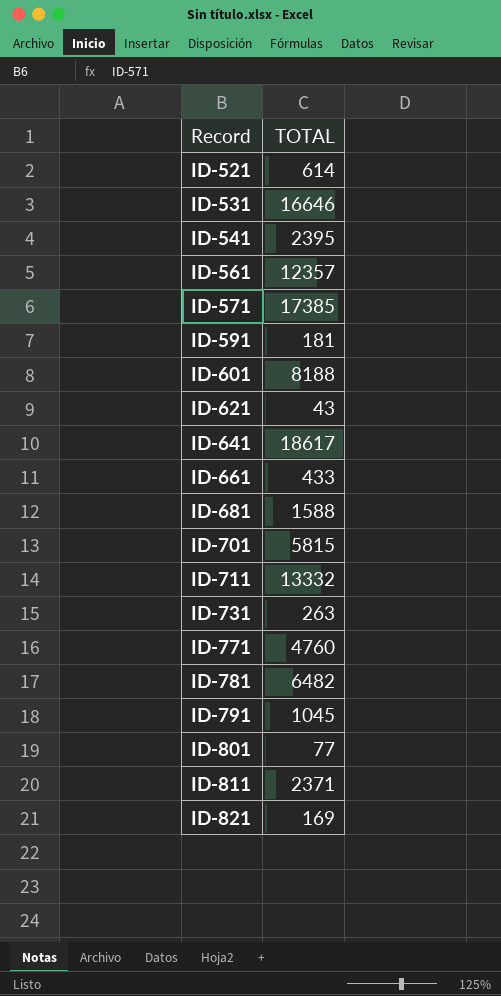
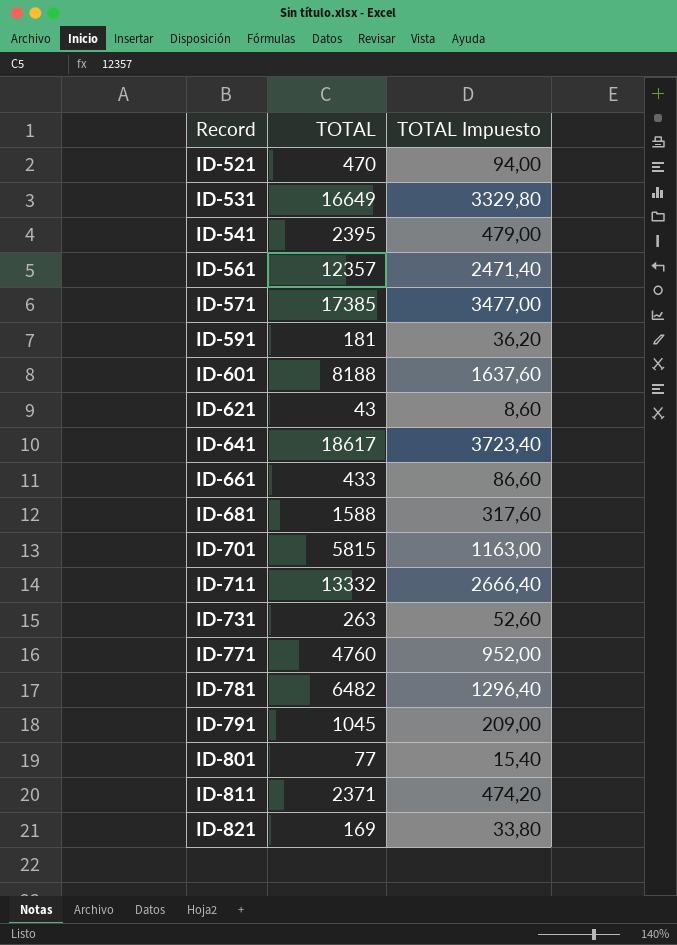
column TOTAL Impuesto | formula: none -> [TOTAL] * 0,2
ID-521 | TOTAL: 614 -> 470
ID-531 | TOTAL: 16646 -> 16649

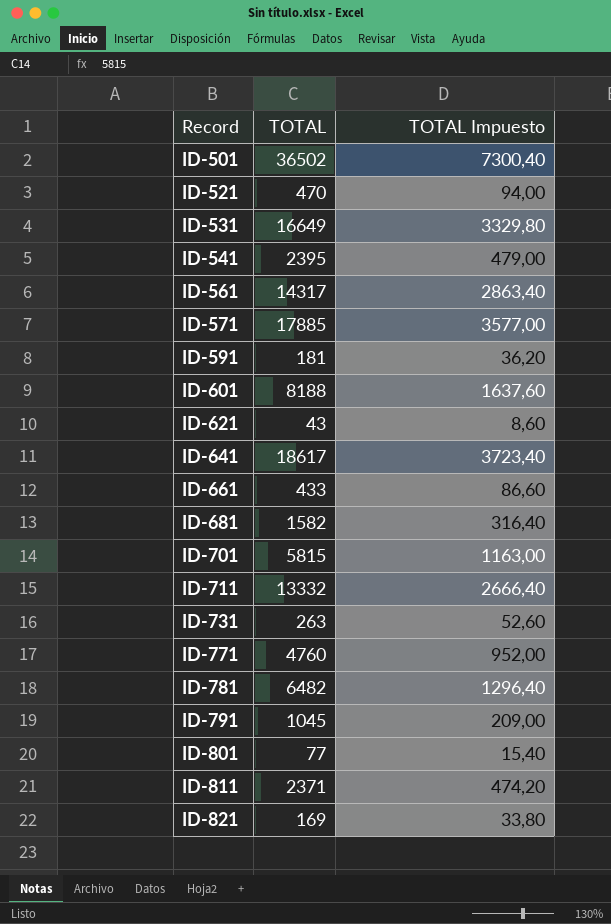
row ID-501: none -> 36502 | 7300,40
ID-561 | TOTAL: 12357 -> 14317
ID-561 | TOTAL Impuesto: 2471,40 -> 2863,40
ID-571 | TOTAL: 17385 -> 17885
ID-571 | TOTAL Impuesto: 3477,00 -> 3577,00
ID-681 | TOTAL: 1588 -> 1582
ID-681 | TOTAL Impuesto: 317,60 -> 316,40

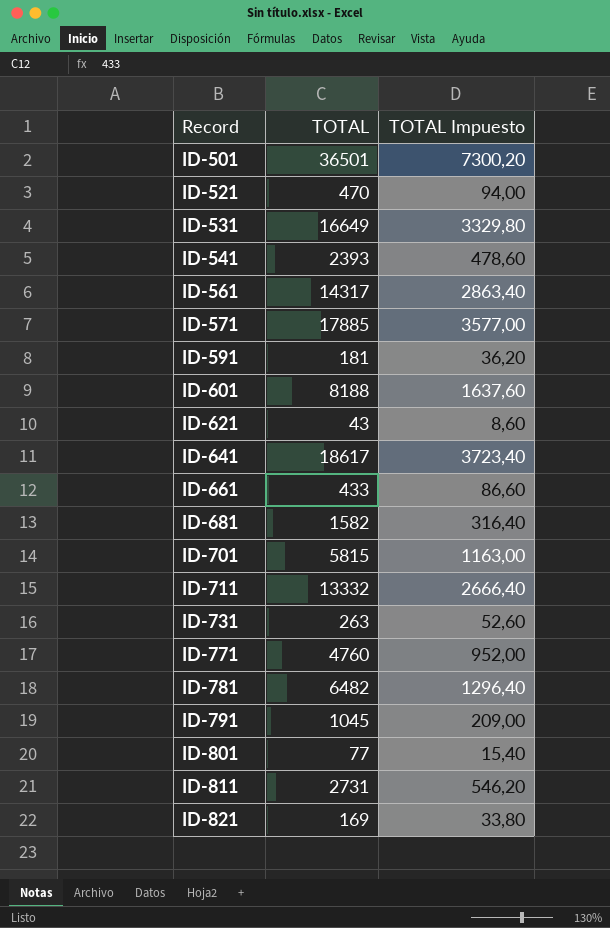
ID-501 | TOTAL: 36502 -> 36501
ID-501 | TOTAL Impuesto: 7300,40 -> 7300,20
ID-541 | TOTAL: 2395 -> 2393
ID-541 | TOTAL Impuesto: 479,00 -> 478,60
ID-811 | TOTAL: 2371 -> 2731
ID-811 | TOTAL Impuesto: 474,20 -> 546,20

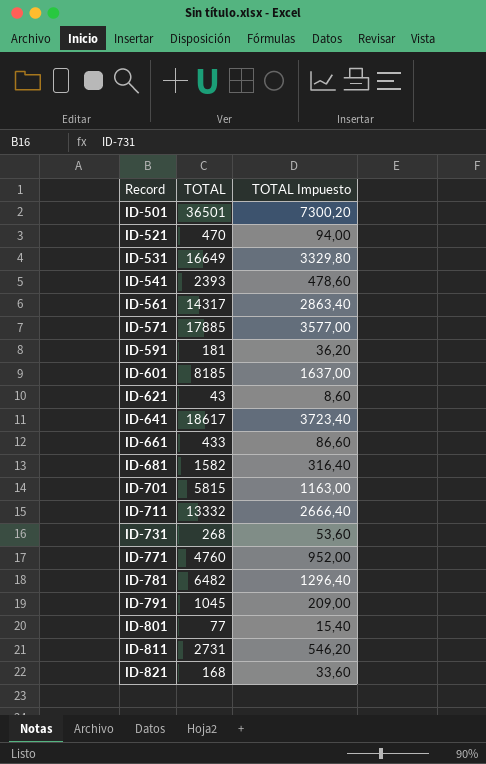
ID-601 | TOTAL: 8188 -> 8185
ID-601 | TOTAL Impuesto: 1637,60 -> 1637,00
ID-731 | TOTAL: 263 -> 268
ID-731 | TOTAL Impuesto: 52,60 -> 53,60
ID-821 | TOTAL: 169 -> 168
ID-821 | TOTAL Impuesto: 33,80 -> 33,60

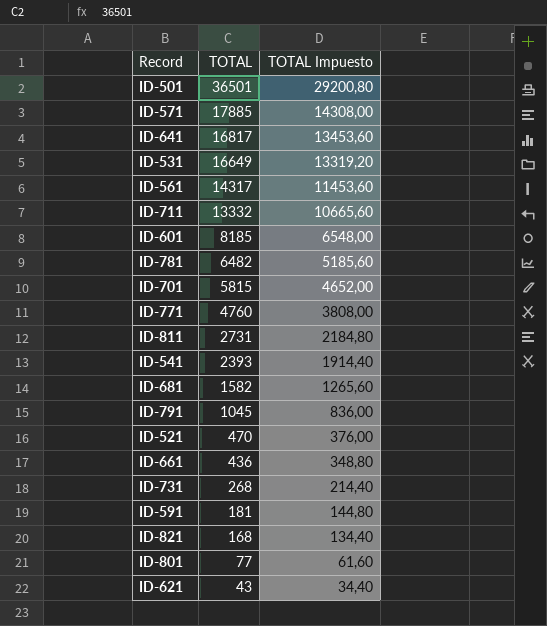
row order: Record ascending -> TOTAL descending
column TOTAL Impuesto | formula: [TOTAL] * 0,2 -> [TOTAL] * 0,8
ID-641 | TOTAL: 18617 -> 16817
ID-661 | TOTAL: 433 -> 436

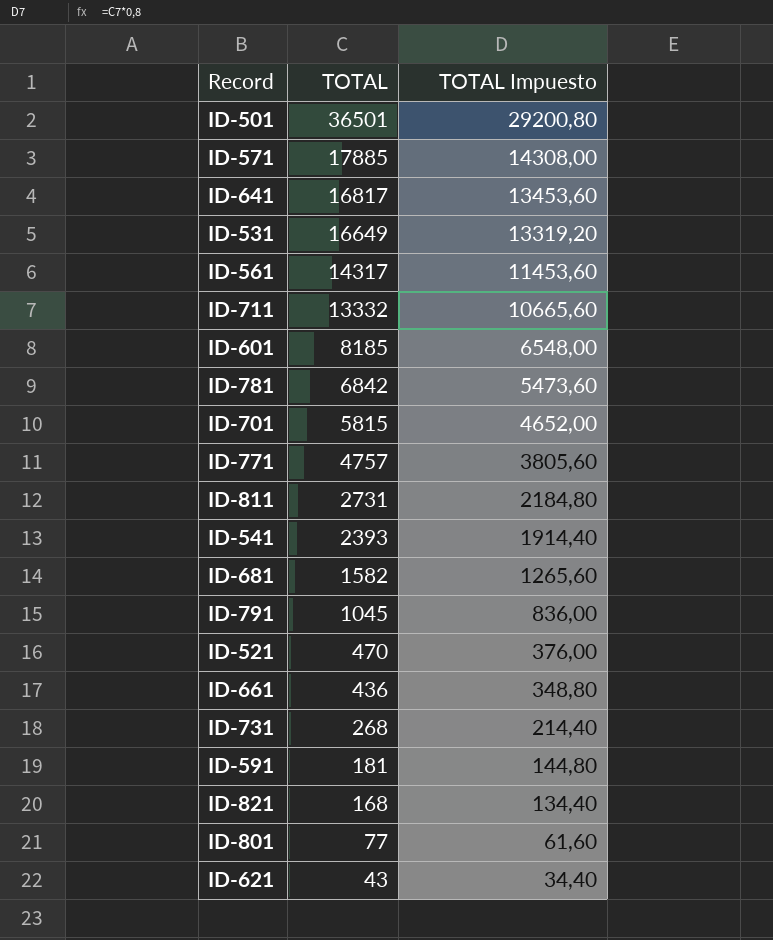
ID-781 | TOTAL: 6482 -> 6842
ID-781 | TOTAL Impuesto: 5185,60 -> 5473,60
ID-771 | TOTAL: 4760 -> 4757
ID-771 | TOTAL Impuesto: 3808,00 -> 3805,60

